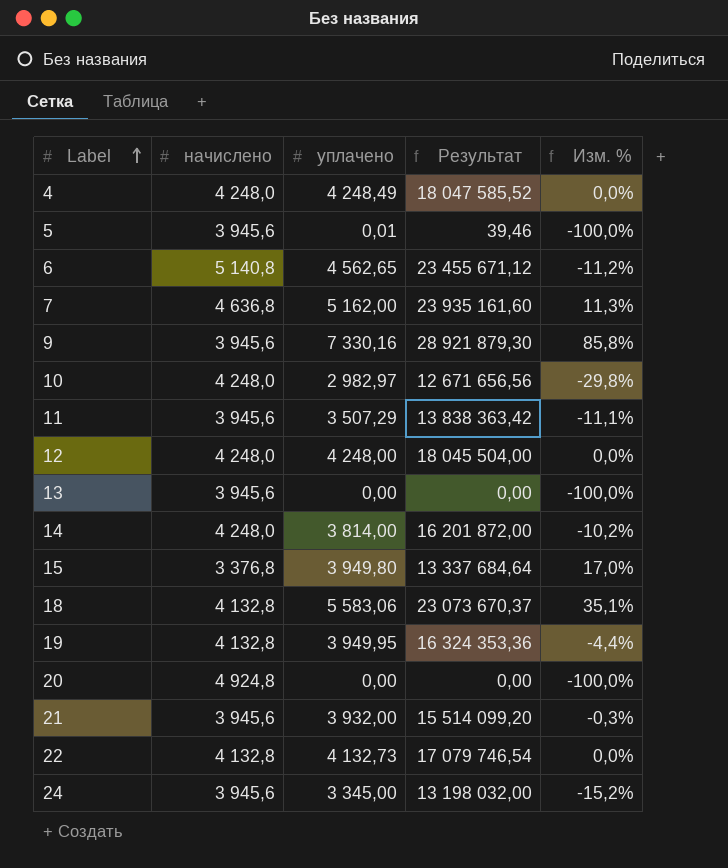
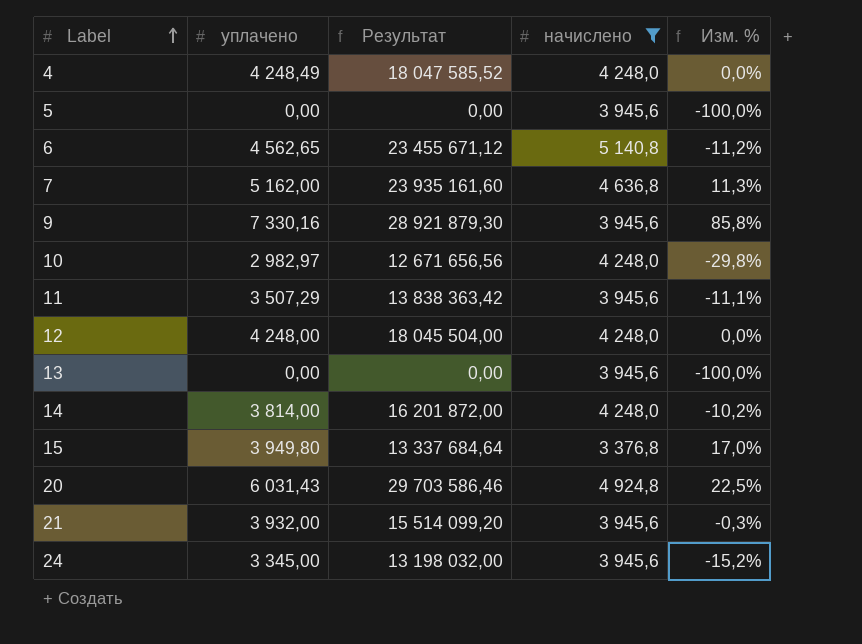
filter: none -> начислено != 4 132,8
column начислено | position: 2 -> 4
5 | уплачено: 0,01 -> 0,00
5 | Результат: 39,46 -> 0,00
20 | уплачено: 0,00 -> 6 031,43
20 | Результат: 0,00 -> 29 703 586,46
20 | Изм. %: -100,0% -> 22,5%

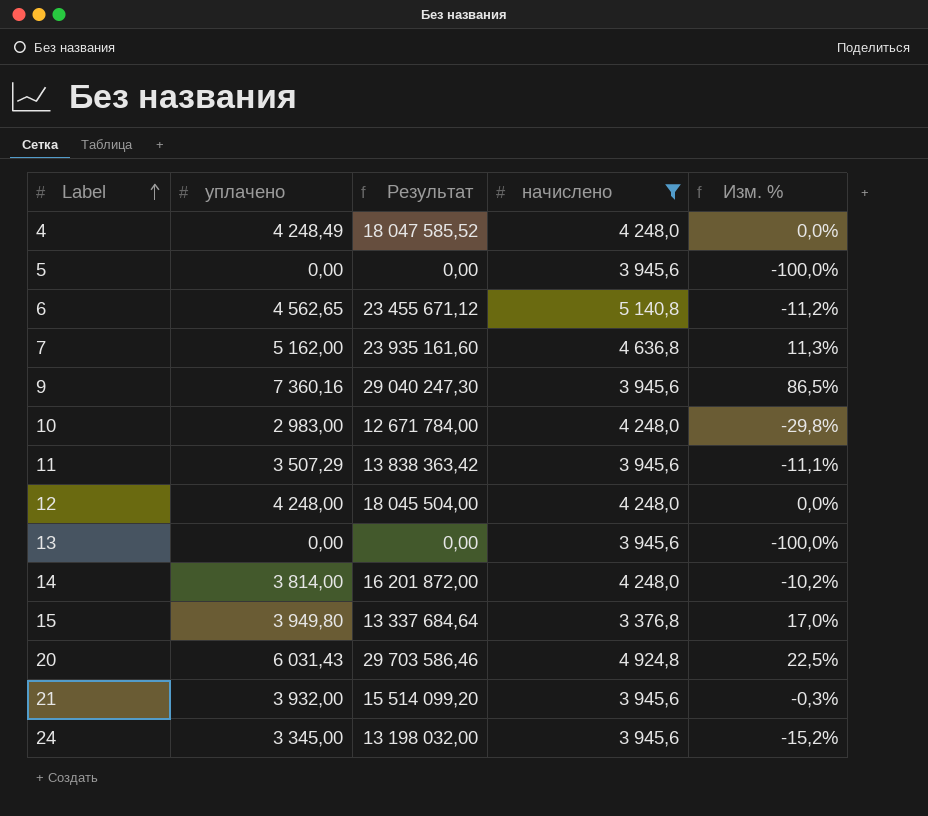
9 | уплачено: 7 330,16 -> 7 360,16
9 | Результат: 28 921 879,30 -> 29 040 247,30
9 | Изм. %: 85,8% -> 86,5%
10 | уплачено: 2 982,97 -> 2 983,00
10 | Результат: 12 671 656,56 -> 12 671 784,00

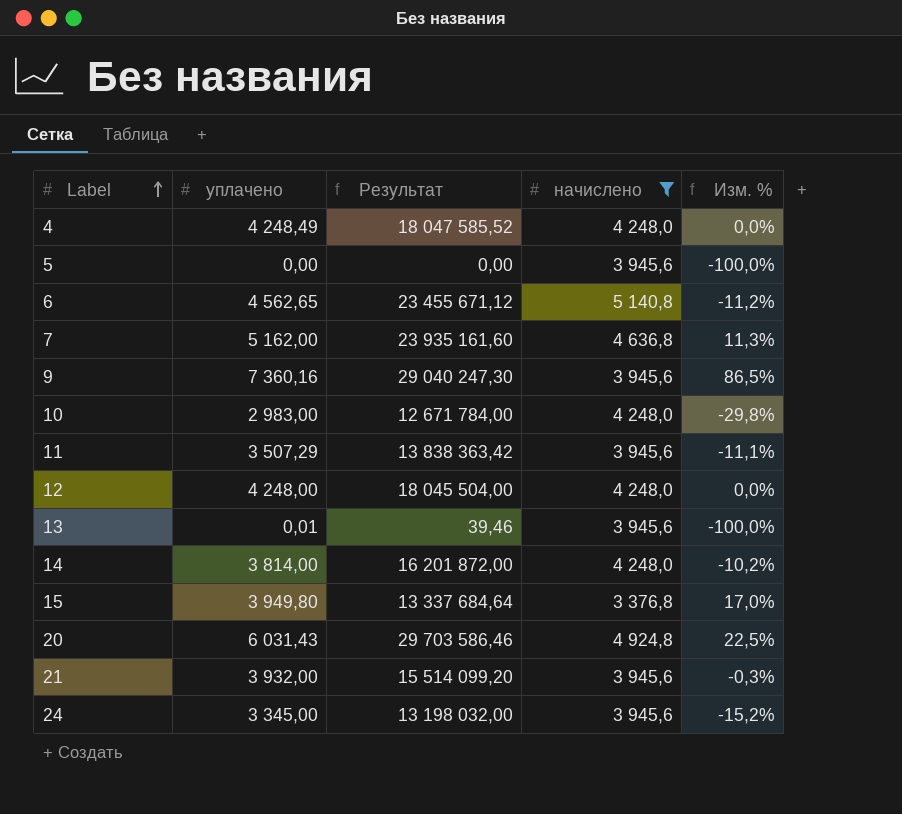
13 | уплачено: 0,00 -> 0,01
13 | Результат: 0,00 -> 39,46

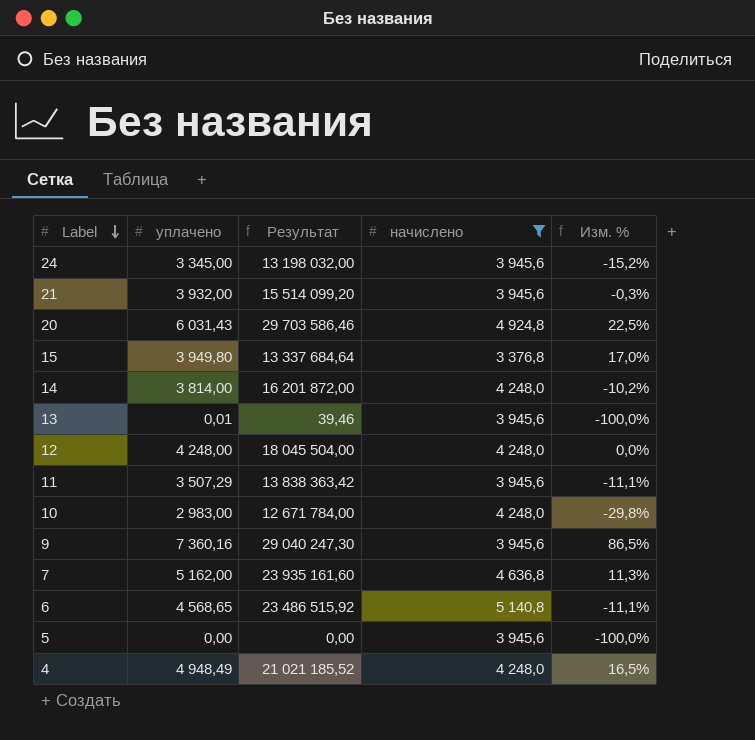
row order: Label ascending -> Label descending
6 | уплачено: 4 562,65 -> 4 568,65
6 | Результат: 23 455 671,12 -> 23 486 515,92
6 | Изм. %: -11,2% -> -11,1%
4 | уплачено: 4 248,49 -> 4 948,49
4 | Результат: 18 047 585,52 -> 21 021 185,52
4 | Изм. %: 0,0% -> 16,5%

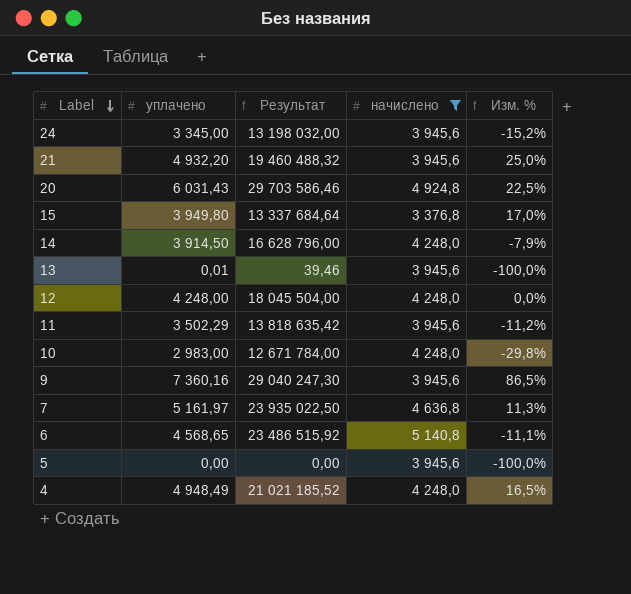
21 | уплачено: 3 932,00 -> 4 932,20
21 | Результат: 15 514 099,20 -> 19 460 488,32
21 | Изм. %: -0,3% -> 25,0%
14 | уплачено: 3 814,00 -> 3 914,50
14 | Результат: 16 201 872,00 -> 16 628 796,00
14 | Изм. %: -10,2% -> -7,9%
11 | уплачено: 3 507,29 -> 3 502,29
11 | Результат: 13 838 363,42 -> 13 818 635,42
11 | Изм. %: -11,1% -> -11,2%
7 | уплачено: 5 162,00 -> 5 161,97
7 | Результат: 23 935 161,60 -> 23 935 022,50

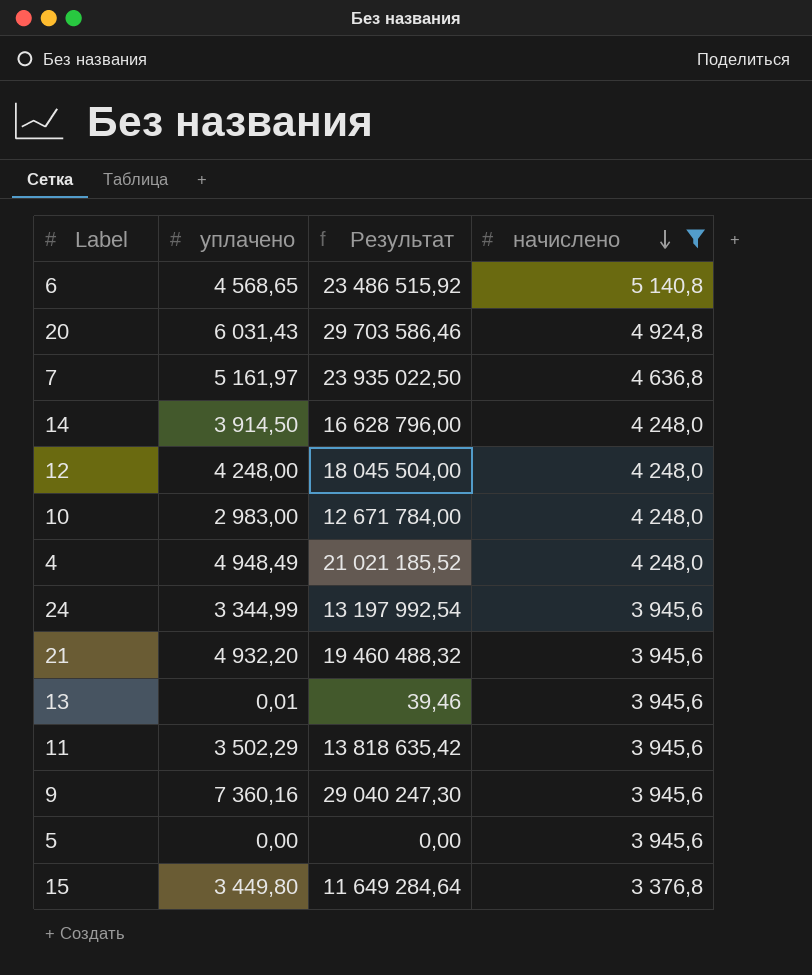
row order: Label descending -> начислено descending
column Изм. % | formula: ([уплачено] - [начислено]) / [начислено] -> none
24 | уплачено: 3 345,00 -> 3 344,99
24 | Результат: 13 198 032,00 -> 13 197 992,54
15 | уплачено: 3 949,80 -> 3 449,80
15 | Результат: 13 337 684,64 -> 11 649 284,64

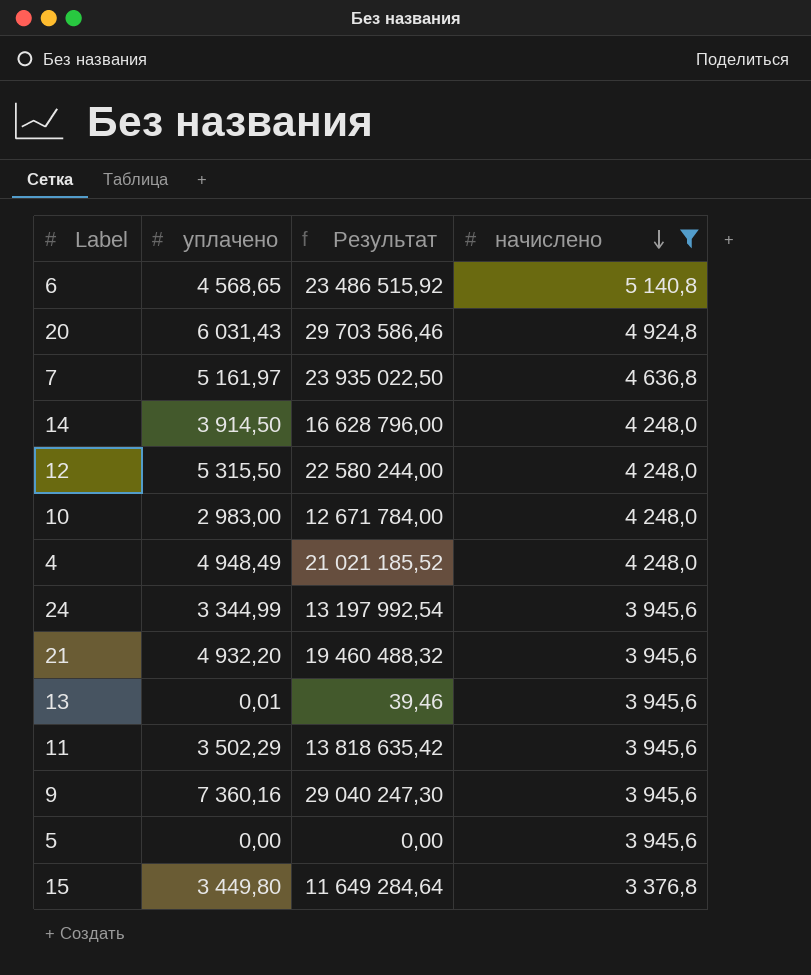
12 | уплачено: 4 248,00 -> 5 315,50
12 | Результат: 18 045 504,00 -> 22 580 244,00

